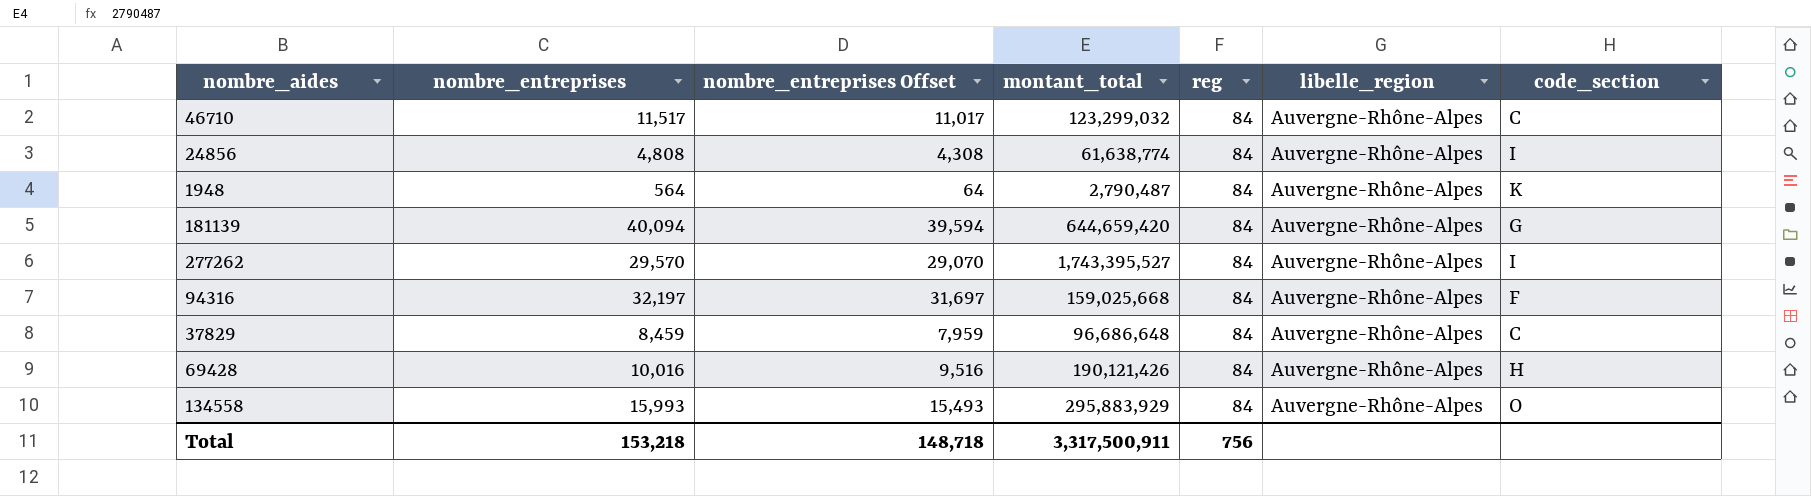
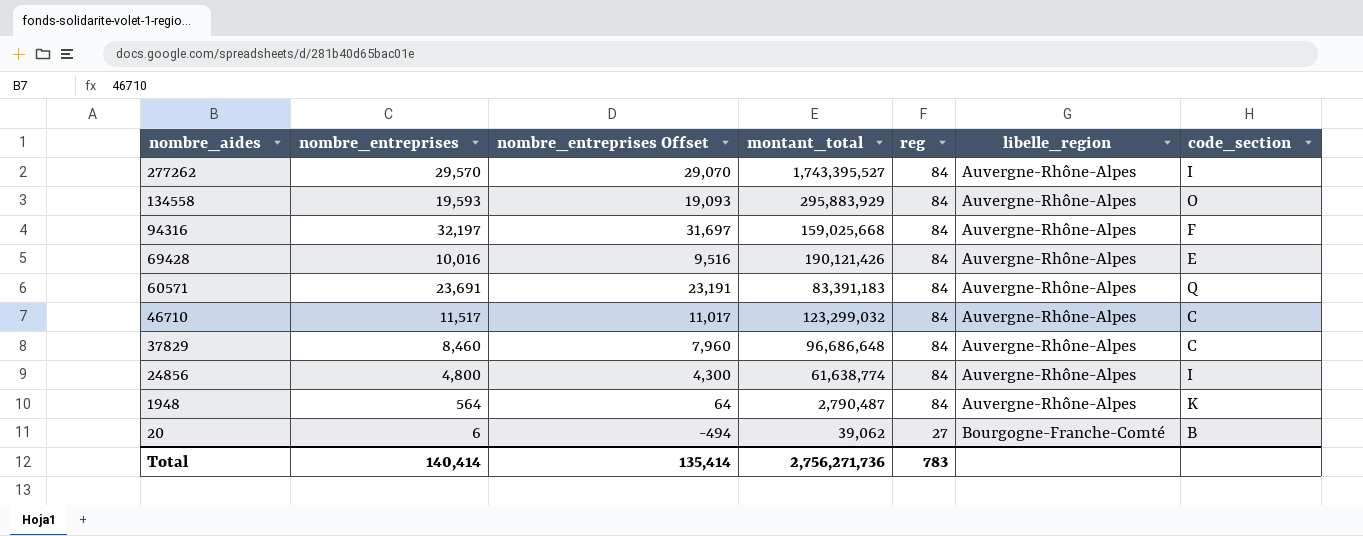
row order: none -> nombre_aides descending
row 181139: 40,094 | 39,594 | 644,659,420 | 84 | Auvergne-Rhône-Alpes | G -> none
134558 | nombre_entreprises: 15,993 -> 19,593
134558 | nombre_entreprises Offset: 15,493 -> 19,093
69428 | code_section: H -> E
row 60571: none -> 23,691 | 23,191 | 83,391,183 | 84 | Auvergne-Rhône-Alpes | Q
37829 | nombre_entreprises: 8,459 -> 8,460
37829 | nombre_entreprises Offset: 7,959 -> 7,960
24856 | nombre_entreprises: 4,808 -> 4,800
24856 | nombre_entreprises Offset: 4,308 -> 4,300
row 20: none -> 6 | -494 | 39,062 | 27 | Bourgogne-Franche-Comté | B
Total | nombre_entreprises: 153,218 -> 140,414
Total | nombre_entreprises Offset: 148,718 -> 135,414
Total | montant_total: 3,317,500,911 -> 2,756,271,736
Total | reg: 756 -> 783

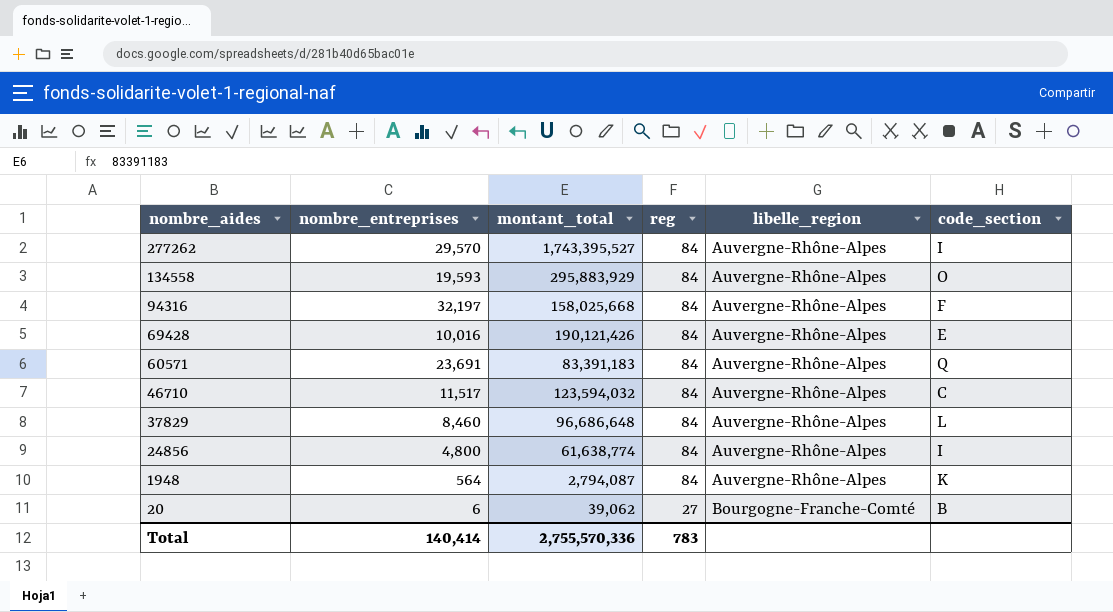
column nombre_entreprises Offset | formula: [nombre_entreprises] - 500 -> none
94316 | montant_total: 159,025,668 -> 158,025,668
46710 | montant_total: 123,299,032 -> 123,594,032
37829 | code_section: C -> L
1948 | montant_total: 2,790,487 -> 2,794,087
Total | montant_total: 2,756,271,736 -> 2,755,570,336

